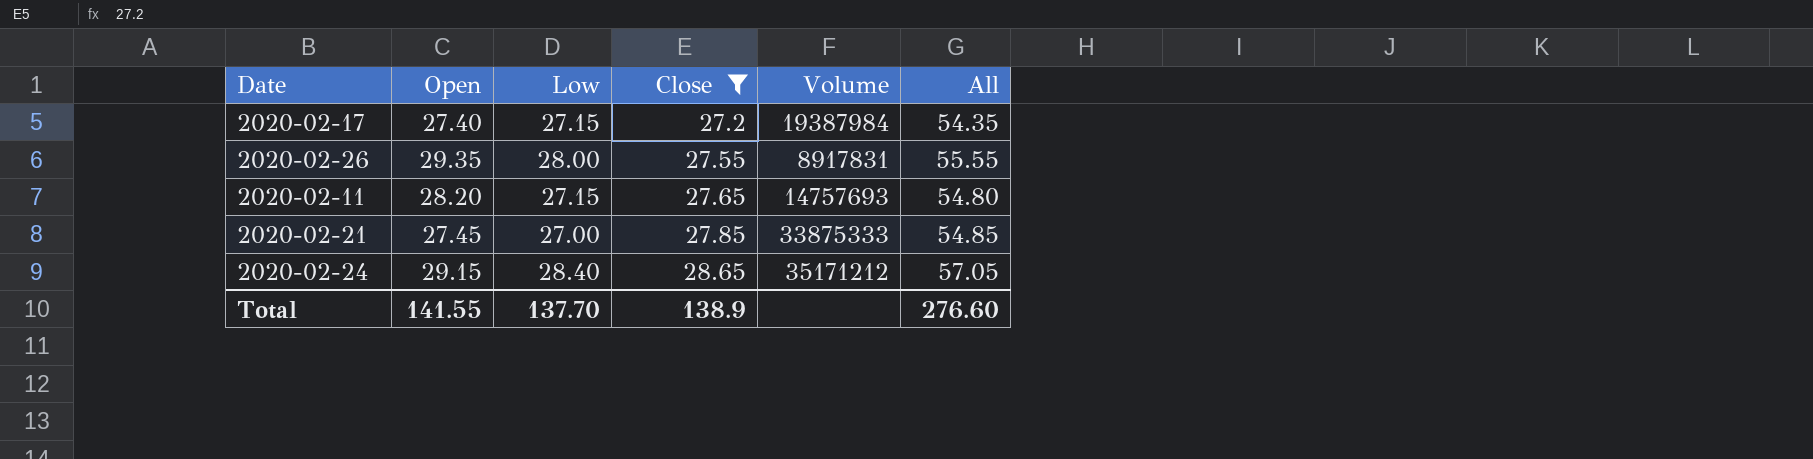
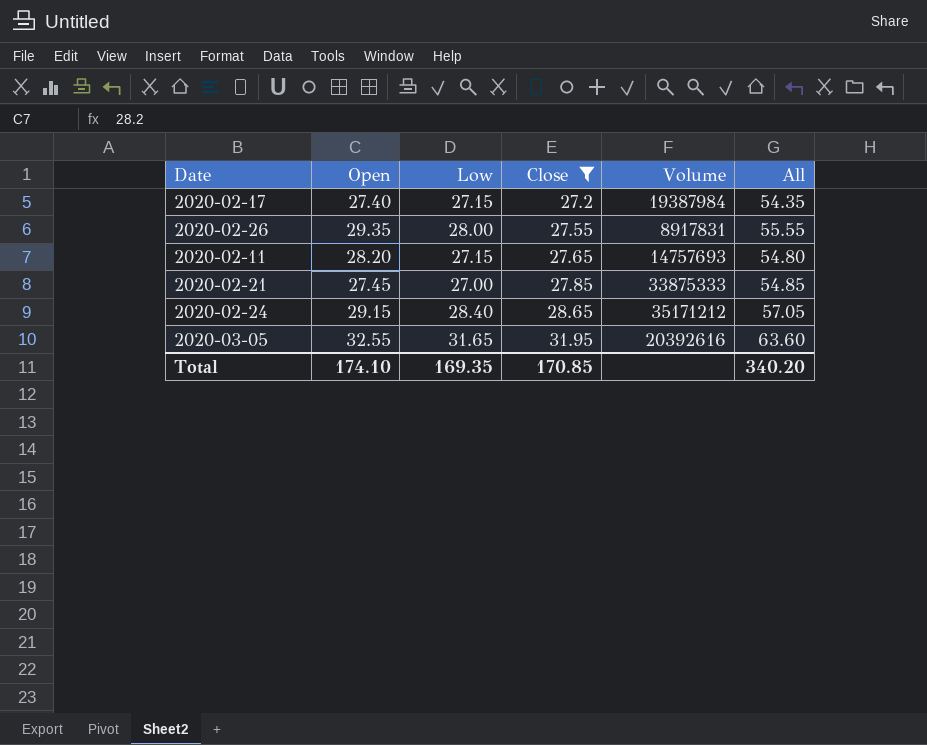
row 2020-03-05: none -> 32.55 | 31.65 | 31.95 | 20392616 | 63.60
Total | Open: 141.55 -> 174.10
Total | Low: 137.70 -> 169.35
Total | Close: 138.9 -> 170.85
Total | All: 276.60 -> 340.20

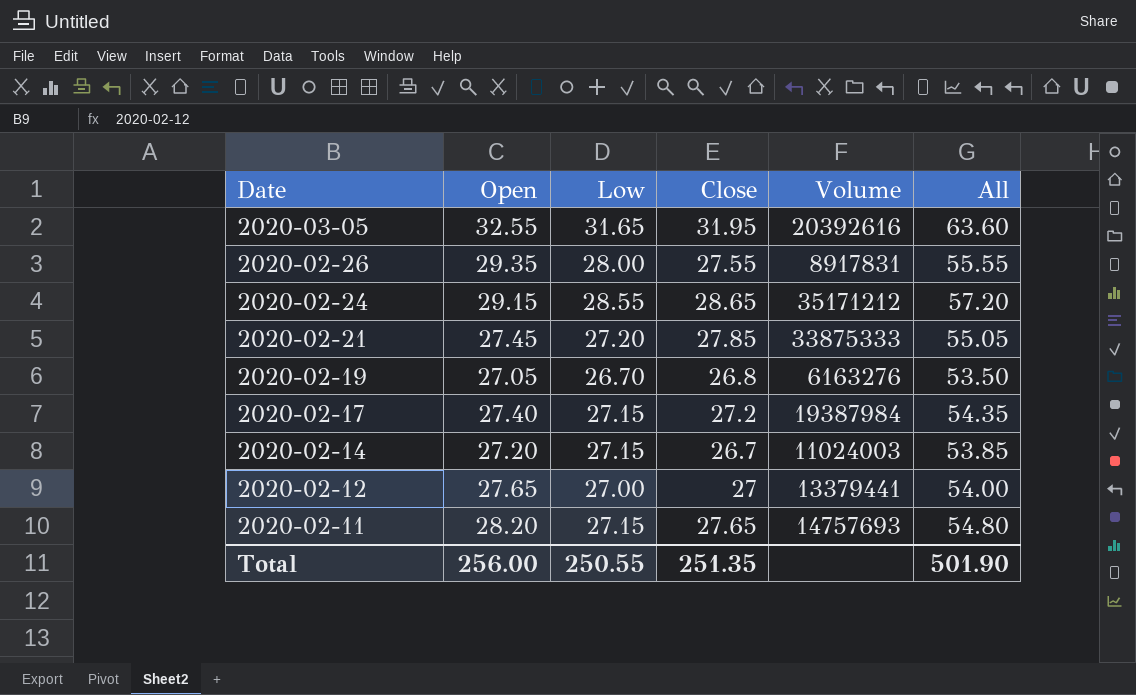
filter: Close >= 27.2 -> none
row order: Close ascending -> Date descending
2020-02-24 | Low: 28.40 -> 28.55
2020-02-24 | All: 57.05 -> 57.20
2020-02-21 | Low: 27.00 -> 27.20
2020-02-21 | All: 54.85 -> 55.05
Total | Open: 174.10 -> 256.00
Total | Low: 169.35 -> 250.55
Total | Close: 170.85 -> 251.35
Total | All: 340.20 -> 501.90

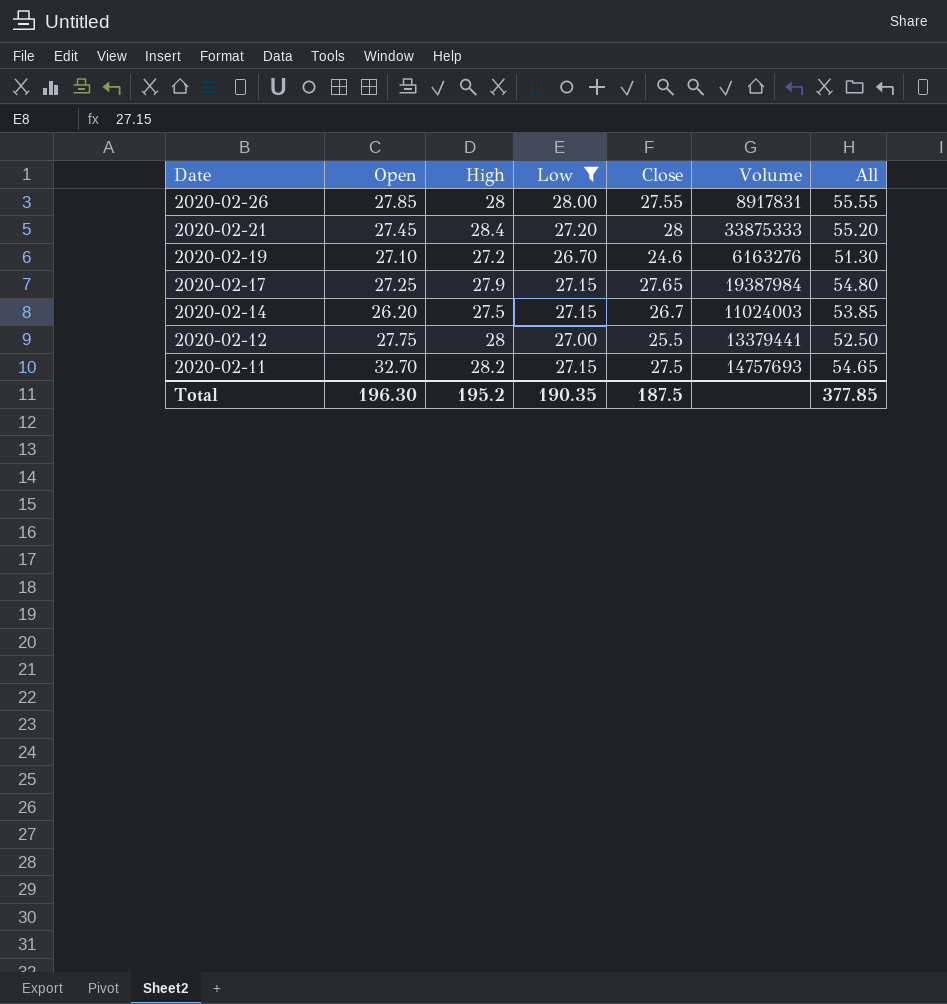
filter: none -> Low <= 28.00
column High | position: none -> 3
2020-02-26 | Open: 29.35 -> 27.85
2020-02-21 | Close: 27.85 -> 28
2020-02-21 | All: 55.05 -> 55.20
2020-02-19 | Open: 27.05 -> 27.10
2020-02-19 | Close: 26.8 -> 24.6
2020-02-19 | All: 53.50 -> 51.30
2020-02-17 | Open: 27.40 -> 27.25
2020-02-17 | Close: 27.2 -> 27.65
2020-02-17 | All: 54.35 -> 54.80
2020-02-14 | Open: 27.20 -> 26.20
2020-02-12 | Open: 27.65 -> 27.75
2020-02-12 | Close: 27 -> 25.5
2020-02-12 | All: 54.00 -> 52.50
2020-02-11 | Open: 28.20 -> 32.70
2020-02-11 | Close: 27.65 -> 27.5
2020-02-11 | All: 54.80 -> 54.65
Total | Open: 256.00 -> 196.30
Total | Low: 250.55 -> 190.35
Total | Close: 251.35 -> 187.5
Total | All: 501.90 -> 377.85

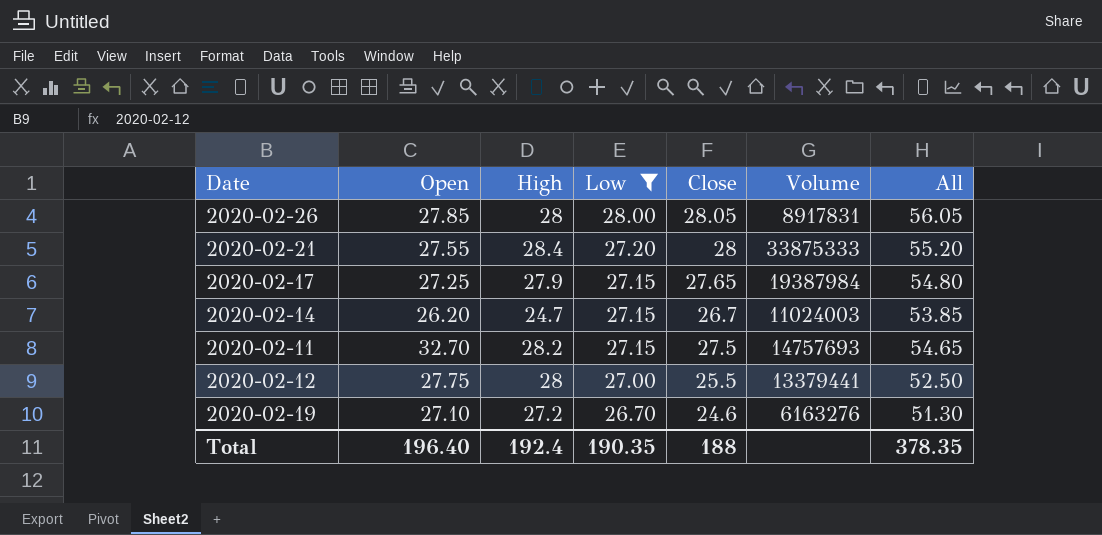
row order: Date descending -> Low descending
2020-02-26 | Close: 27.55 -> 28.05
2020-02-26 | All: 55.55 -> 56.05
2020-02-21 | Open: 27.45 -> 27.55
2020-02-14 | High: 27.5 -> 24.7
Total | Open: 196.30 -> 196.40
Total | High: 195.2 -> 192.4
Total | Close: 187.5 -> 188
Total | All: 377.85 -> 378.35

